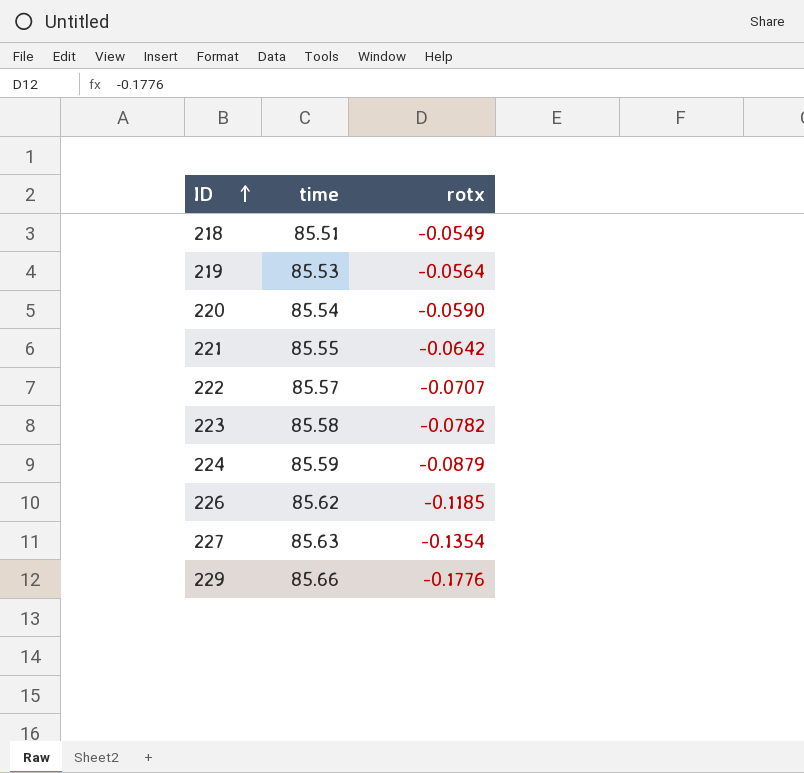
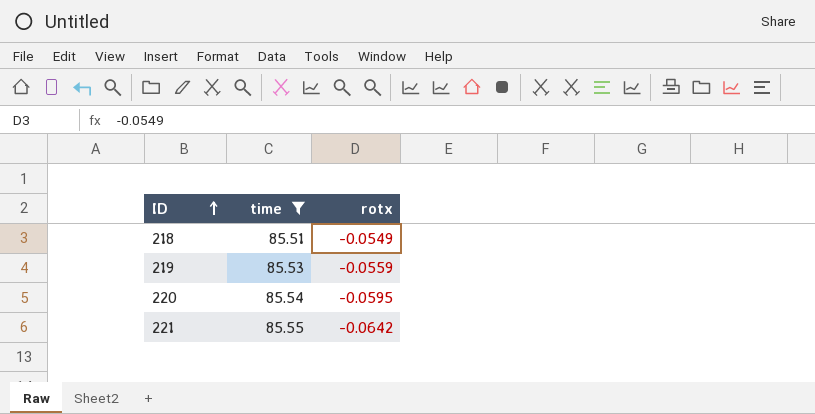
filter: none -> time <= 85.55
219 | rotx: -0.0564 -> -0.0559
220 | rotx: -0.0590 -> -0.0595

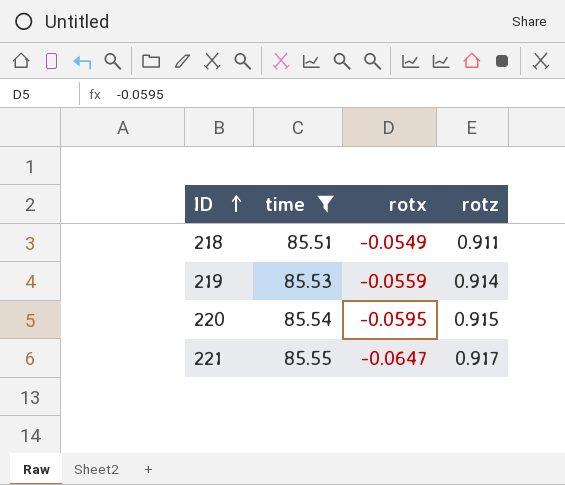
column rotz | position: none -> 4
221 | rotx: -0.0642 -> -0.0647

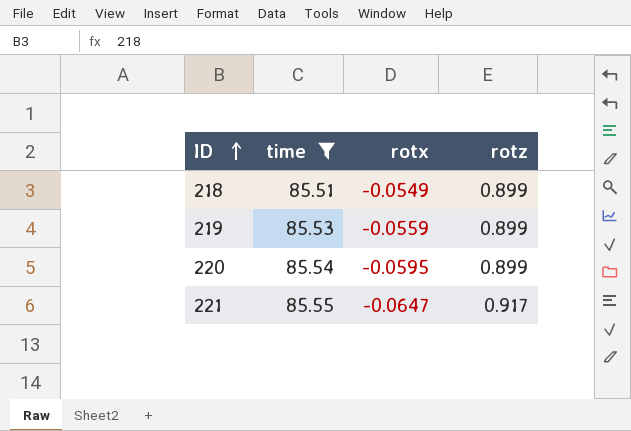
218 | rotz: 0.911 -> 0.899
219 | rotz: 0.914 -> 0.899
220 | rotz: 0.915 -> 0.899

